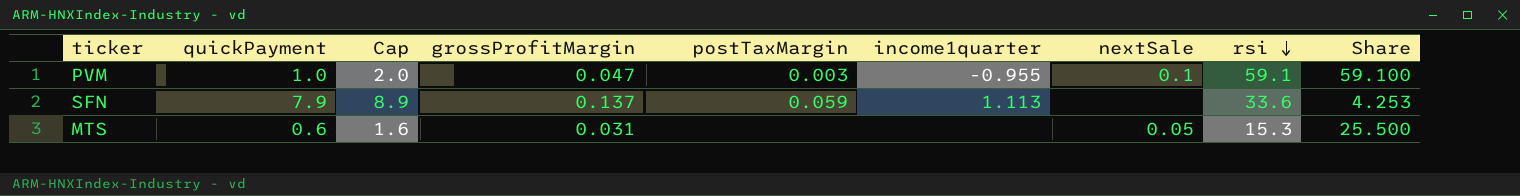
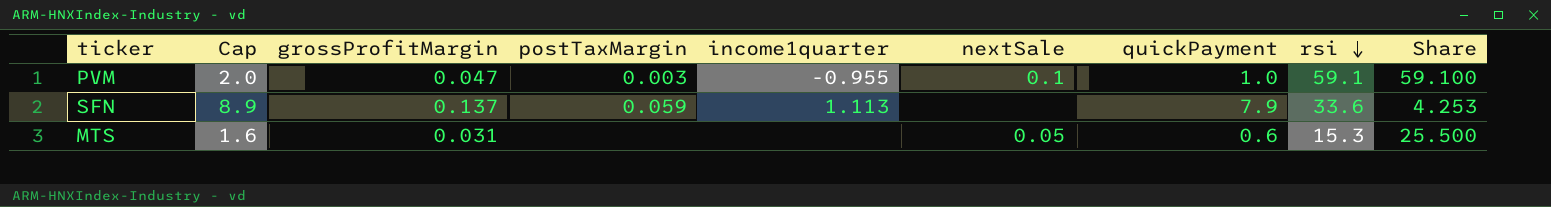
column quickPayment | position: 2 -> 7

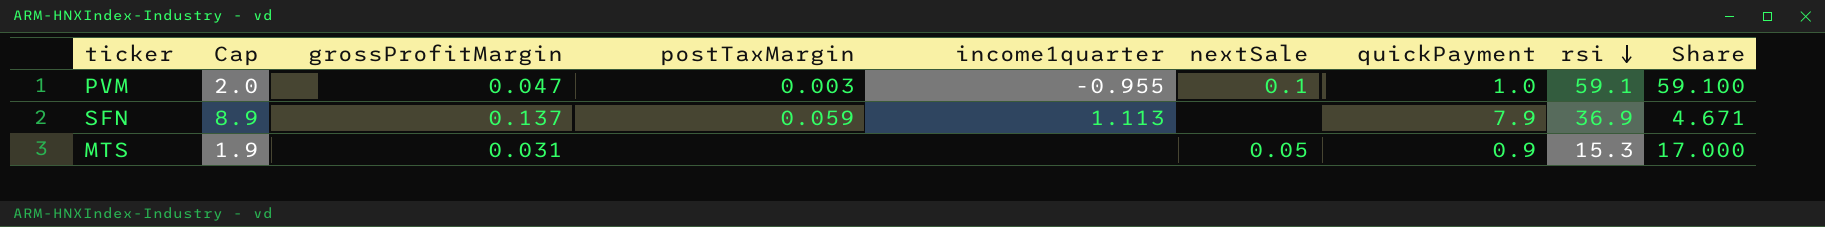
SFN | rsi: 33.6 -> 36.9
SFN | Share: 4.253 -> 4.671
MTS | Cap: 1.6 -> 1.9
MTS | quickPayment: 0.6 -> 0.9
MTS | Share: 25.500 -> 17.000

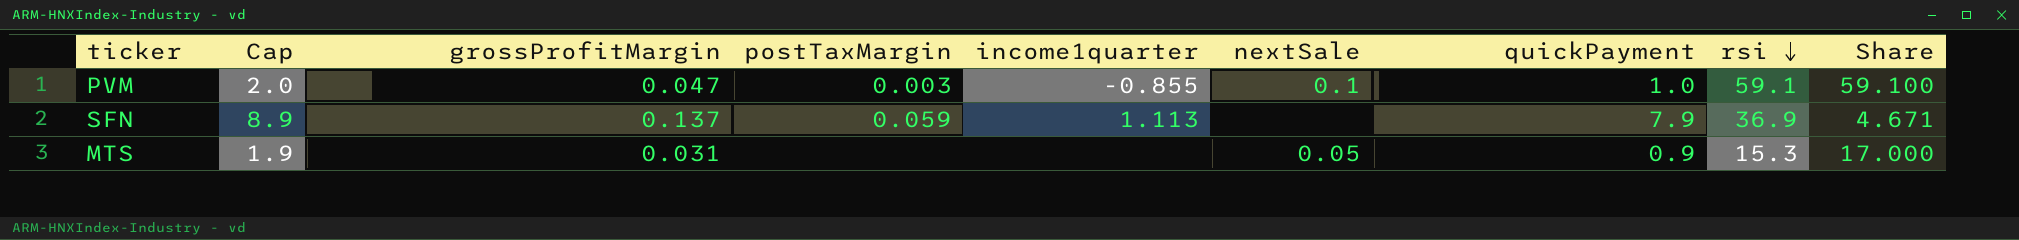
PVM | income1quarter: -0.955 -> -0.855

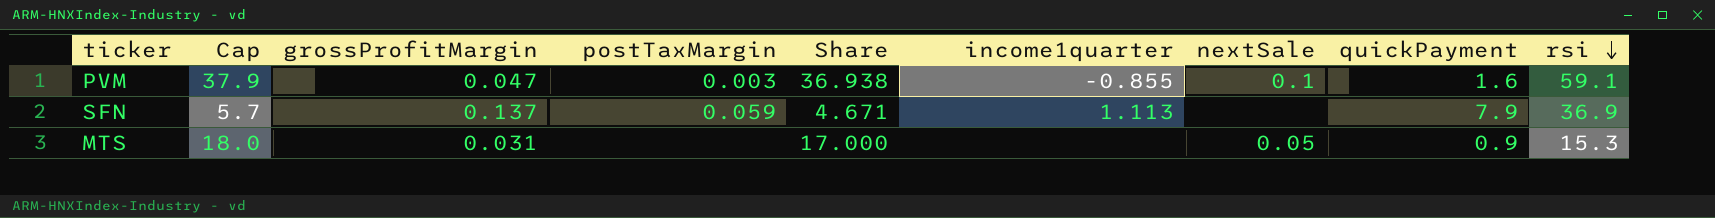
column Cap | formula: [quickPayment] + 1 -> [Share] + 1
column Share | position: 9 -> 5
PVM | Share: 59.100 -> 36.938
PVM | quickPayment: 1.0 -> 1.6

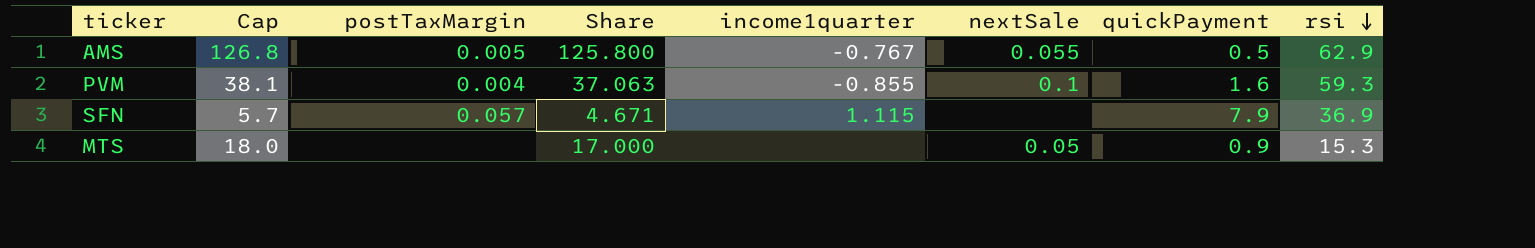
column grossProfitMargin | position: 3 -> none
row AMS: none -> 126.8 | 0.005 | 125.800 | -0.767 | 0.055 | 0.5 | 62.9
PVM | Cap: 37.9 -> 38.1
PVM | postTaxMargin: 0.003 -> 0.004
PVM | Share: 36.938 -> 37.063
PVM | rsi: 59.1 -> 59.3
SFN | postTaxMargin: 0.059 -> 0.057
SFN | income1quarter: 1.113 -> 1.115

